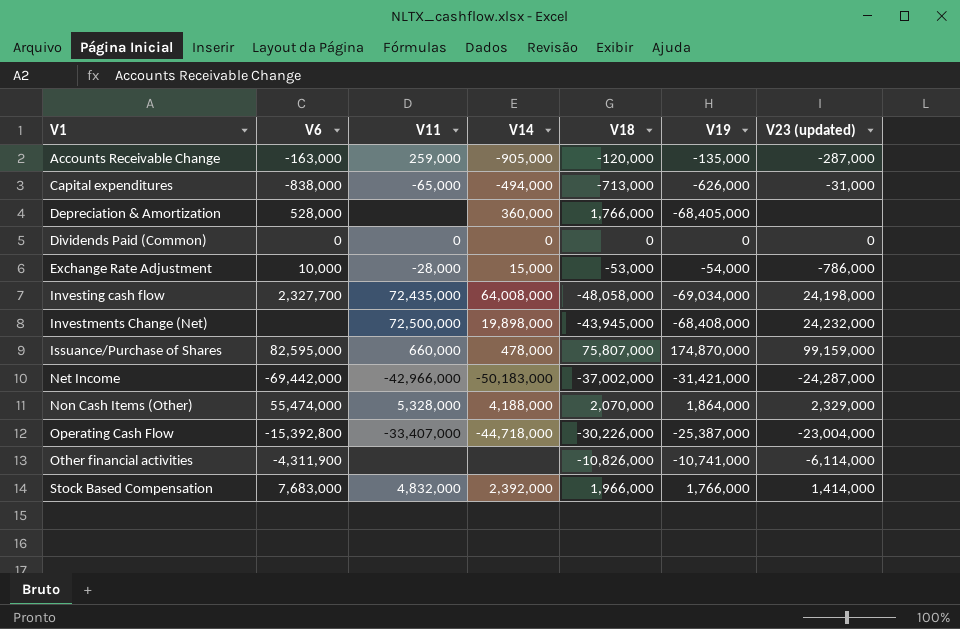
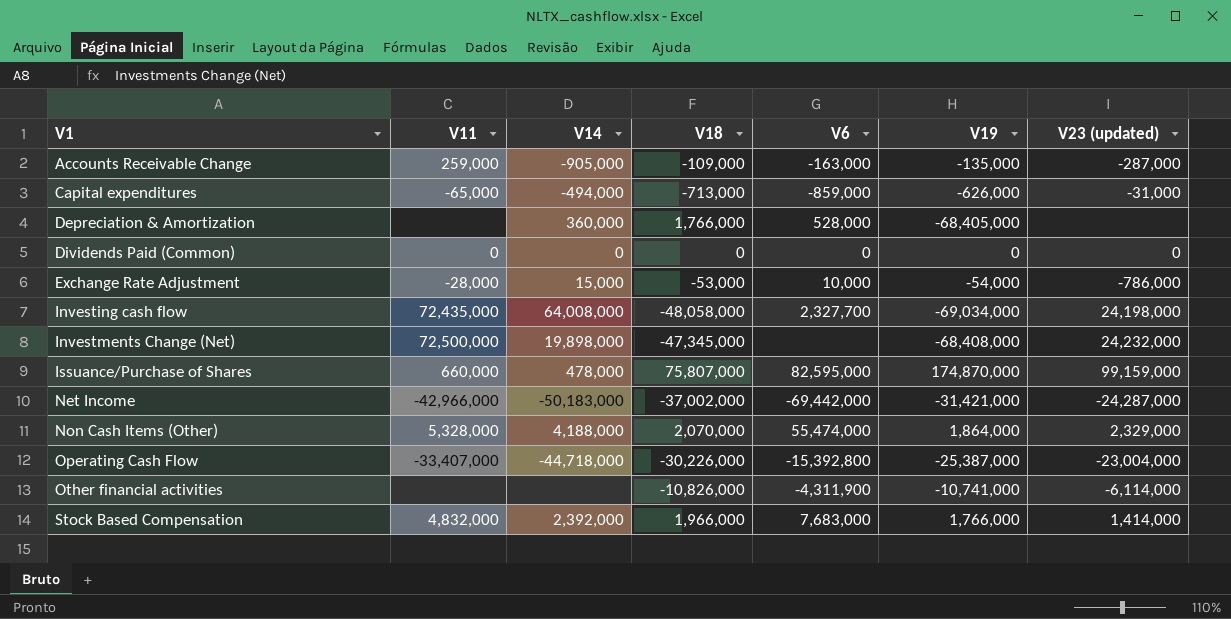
column V6 | position: 2 -> 5
Accounts Receivable Change | V18: -120,000 -> -109,000
Capital expenditures | V6: -838,000 -> -859,000
Investments Change (Net) | V18: -43,945,000 -> -47,345,000

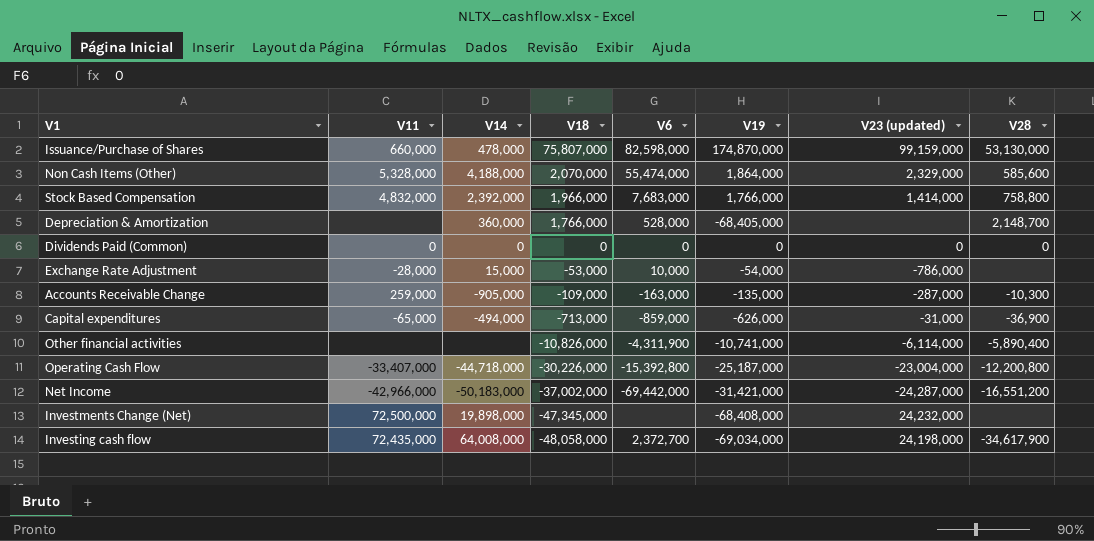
row order: V1 ascending -> V18 descending
column V28 | position: none -> 8
Issuance/Purchase of Shares | V6: 82,595,000 -> 82,598,000
Operating Cash Flow | V19: -25,387,000 -> -25,187,000
Investing cash flow | V6: 2,327,700 -> 2,372,700

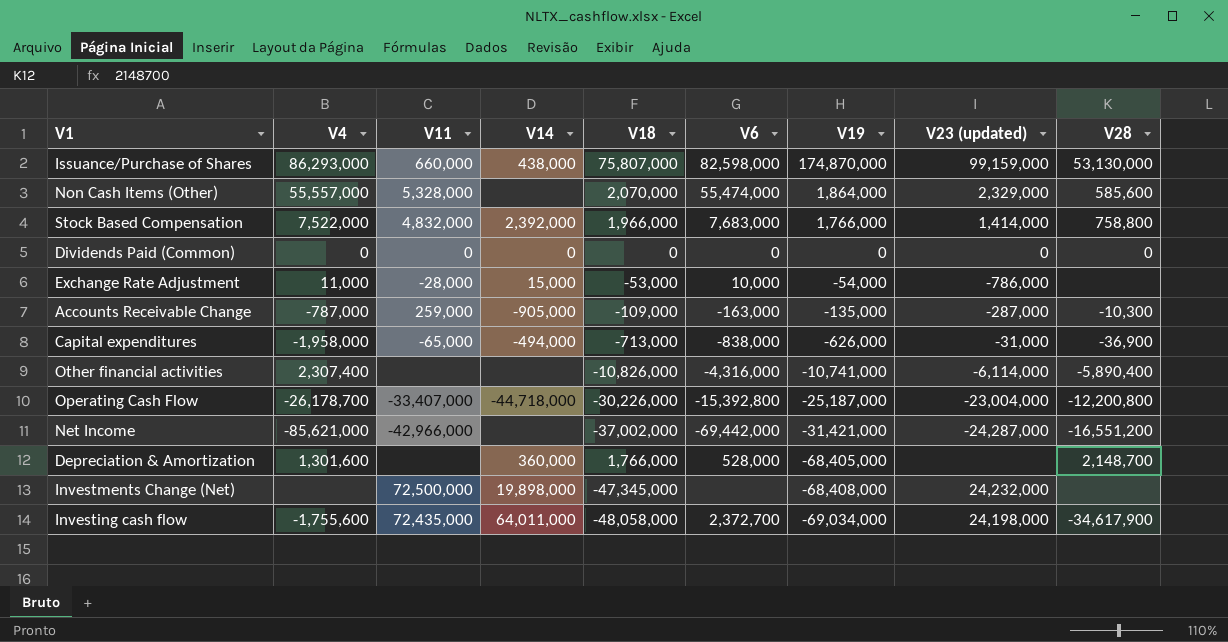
row order: V18 descending -> V19 descending
column V4 | position: none -> 2
Issuance/Purchase of Shares | V14: 478,000 -> 438,000
Non Cash Items (Other) | V14: 4,188,000 -> none
Capital expenditures | V6: -859,000 -> -838,000
Other financial activities | V6: -4,311,900 -> -4,316,000
Net Income | V14: -50,183,000 -> none
Investing cash flow | V14: 64,008,000 -> 64,011,000

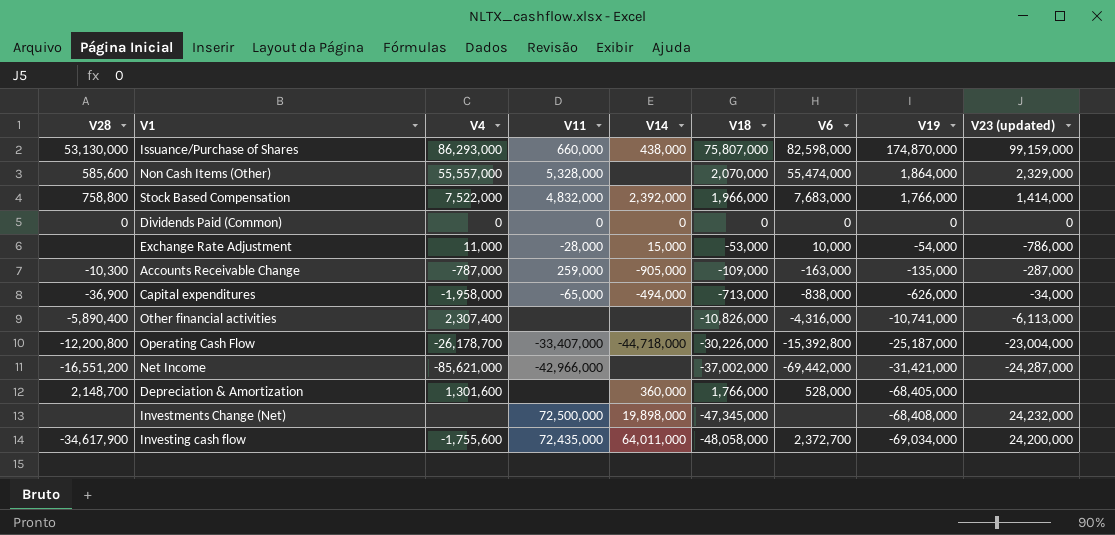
column V28 | position: 9 -> 1
Capital expenditures | V23 (updated): -31,000 -> -34,000
Other financial activities | V23 (updated): -6,114,000 -> -6,113,000
Investing cash flow | V23 (updated): 24,198,000 -> 24,200,000

